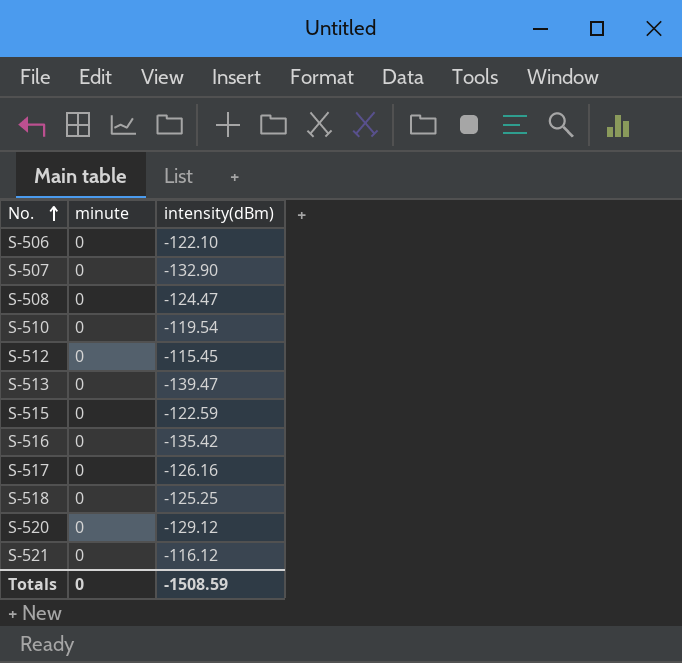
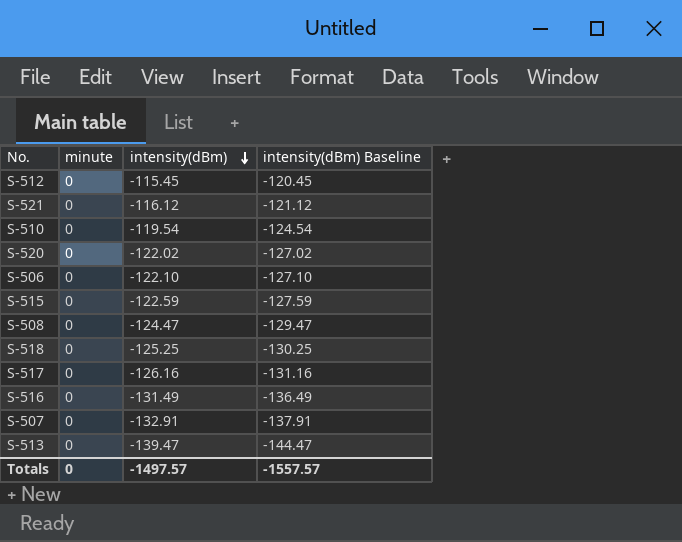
row order: No. ascending -> intensity(dBm) descending
column intensity(dBm) Baseline | formula: none -> [intensity(dBm)] - 5
S-520 | intensity(dBm): -129.12 -> -122.02
S-516 | intensity(dBm): -135.42 -> -131.49
S-507 | intensity(dBm): -132.90 -> -132.91
Totals | intensity(dBm): -1508.59 -> -1497.57

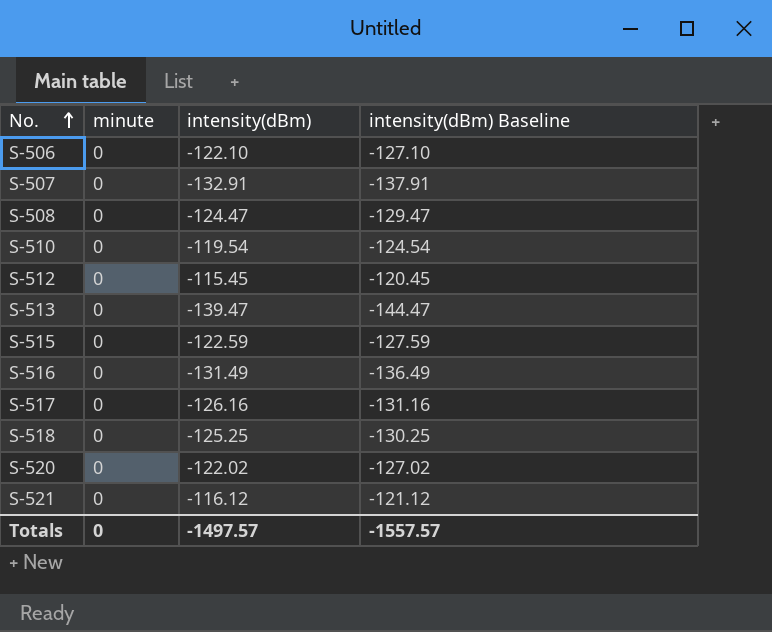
row order: intensity(dBm) descending -> No. ascending

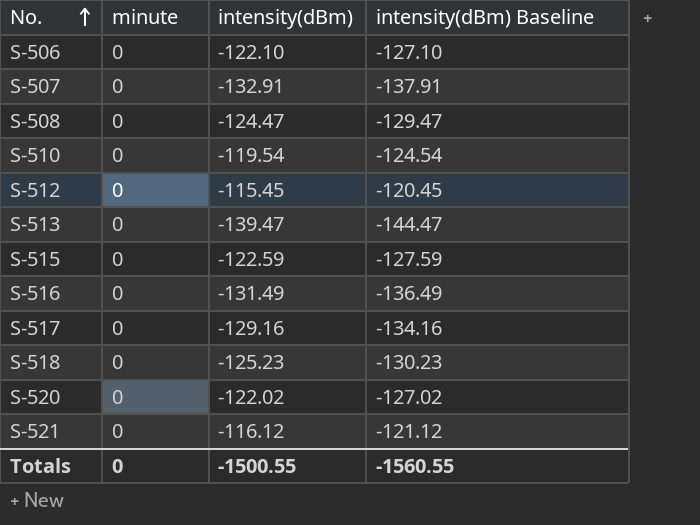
S-517 | intensity(dBm): -126.16 -> -129.16
S-517 | intensity(dBm) Baseline: -131.16 -> -134.16
S-518 | intensity(dBm): -125.25 -> -125.23
S-518 | intensity(dBm) Baseline: -130.25 -> -130.23
Totals | intensity(dBm): -1497.57 -> -1500.55
Totals | intensity(dBm) Baseline: -1557.57 -> -1560.55

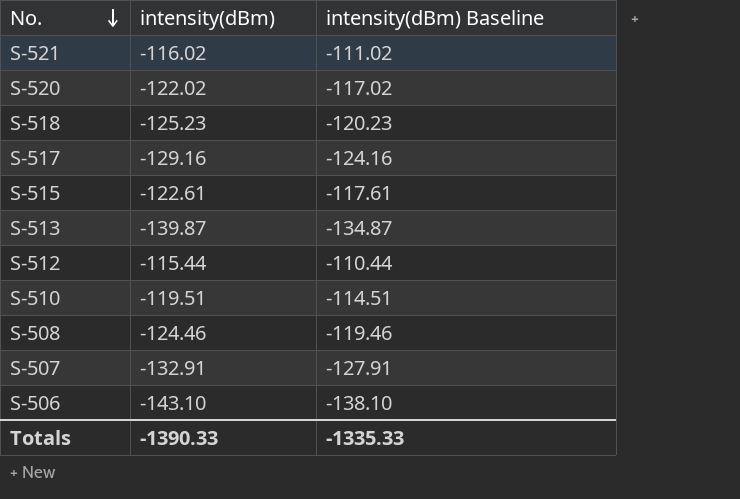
row order: No. ascending -> No. descending
column minute | position: 2 -> none
column intensity(dBm) Baseline | formula: [intensity(dBm)] - 5 -> [intensity(dBm)] + 5
row S-516: 0 | -131.49 | -136.49 -> none
S-521 | intensity(dBm): -116.12 -> -116.02
S-515 | intensity(dBm): -122.59 -> -122.61
S-513 | intensity(dBm): -139.47 -> -139.87
S-512 | intensity(dBm): -115.45 -> -115.44
S-510 | intensity(dBm): -119.54 -> -119.51
S-508 | intensity(dBm): -124.47 -> -124.46
S-506 | intensity(dBm): -122.10 -> -143.10
Totals | intensity(dBm): -1500.55 -> -1390.33
Totals | intensity(dBm) Baseline: -1560.55 -> -1335.33

